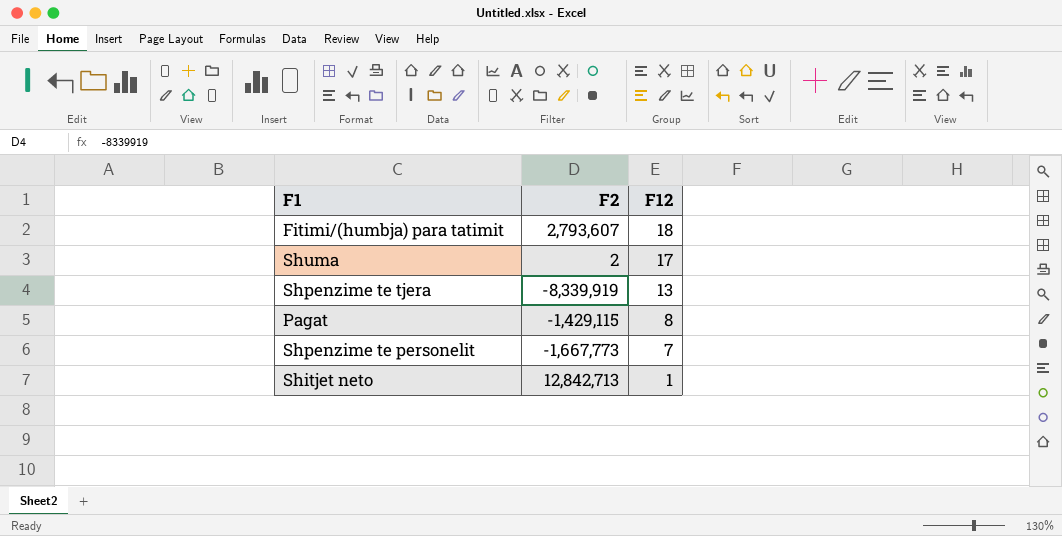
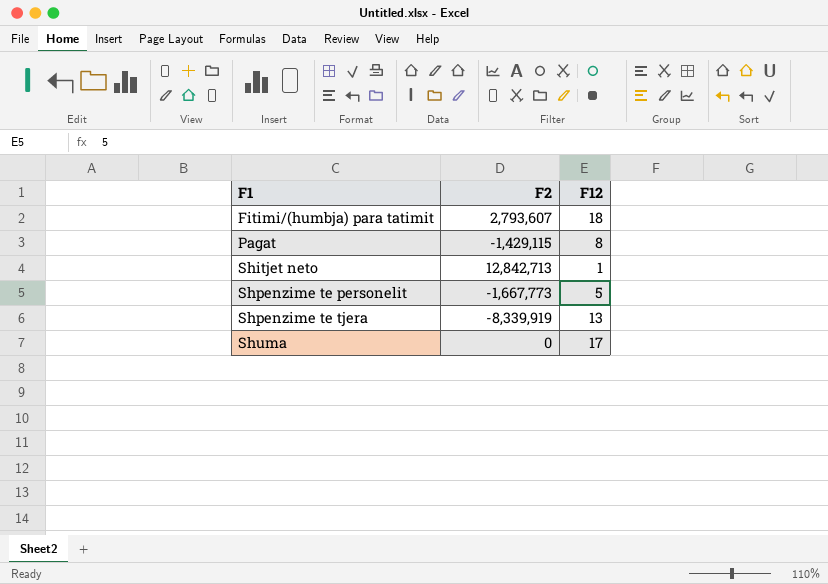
row order: F12 descending -> F1 ascending
Shpenzime te personelit | F12: 7 -> 5
Shuma | F2: 2 -> 0

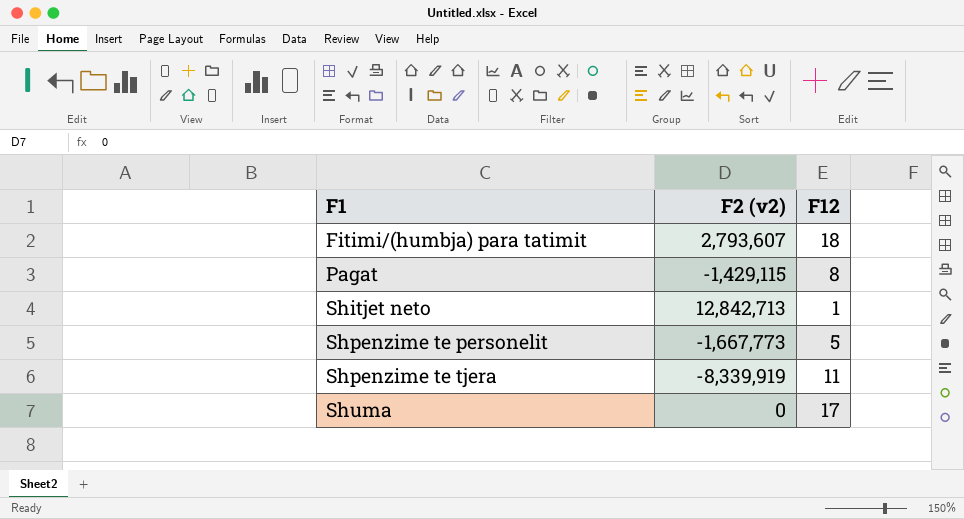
column name: F2 -> F2 (v2)
Shpenzime te tjera | F12: 13 -> 11

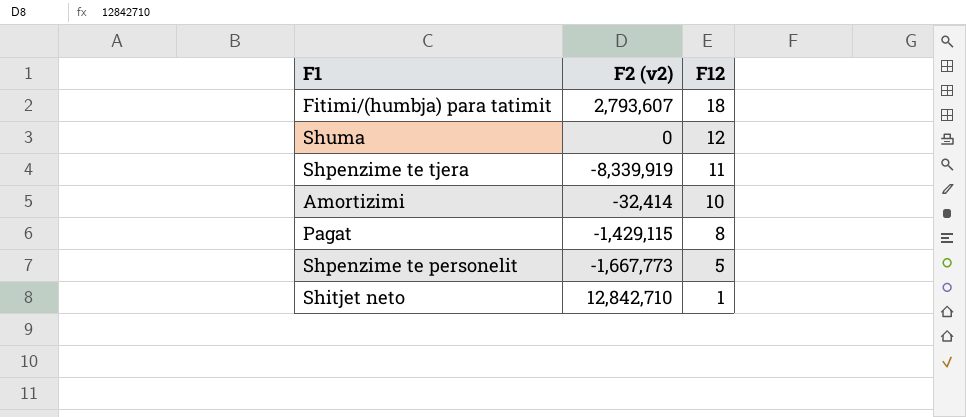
row order: F1 ascending -> F12 descending
Shuma | F12: 17 -> 12
row Amortizimi: none -> -32,414 | 10
Shitjet neto | F2 (v2): 12,842,713 -> 12,842,710

